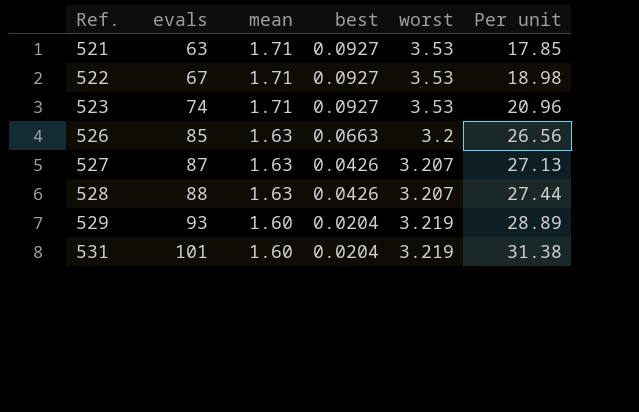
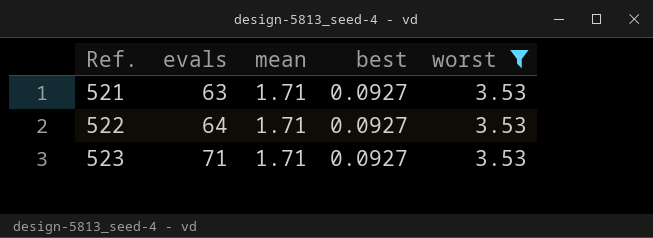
filter: none -> worst = 3.53
column Per unit | formula: [evals] / [worst] -> none
522 | evals: 67 -> 64
523 | evals: 74 -> 71

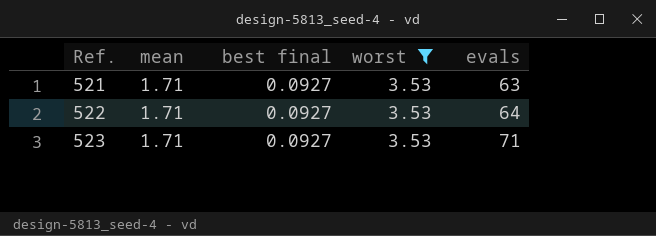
column name: best -> best final
column evals | position: 2 -> 5

